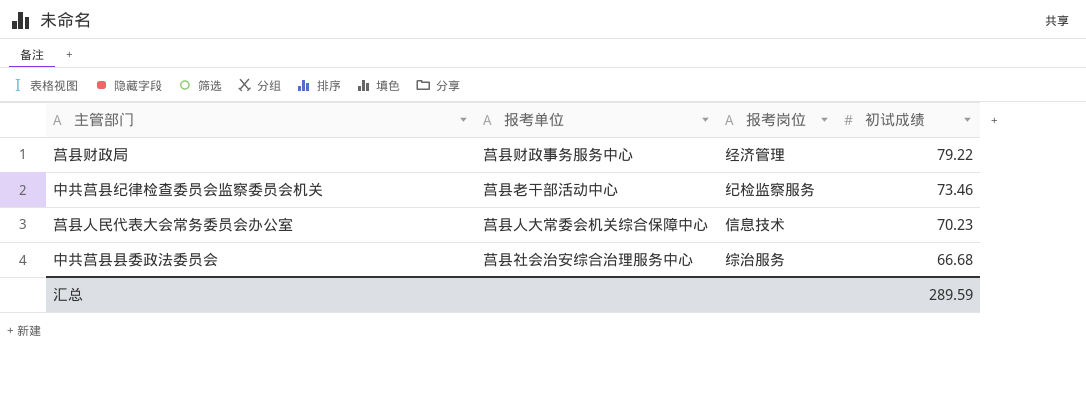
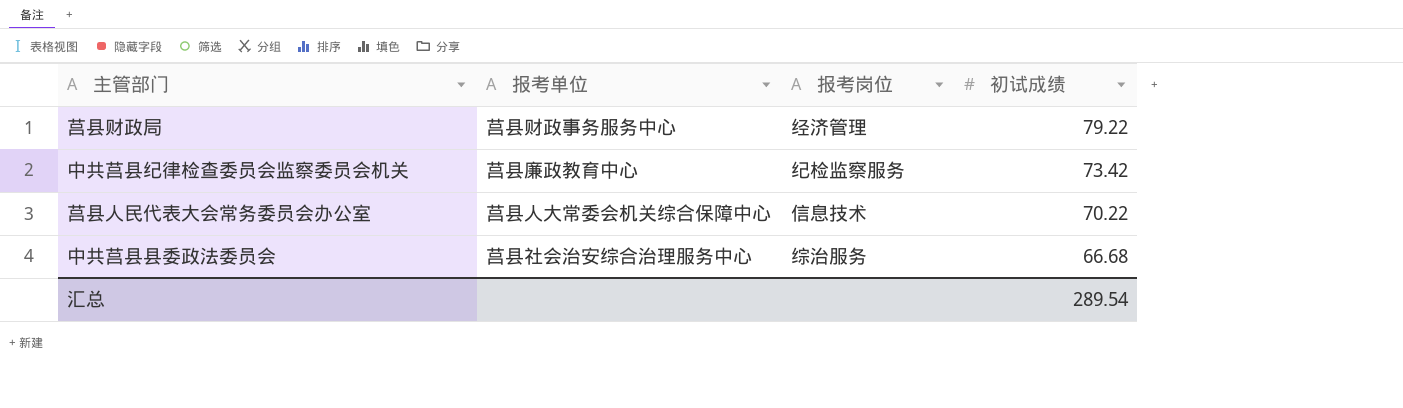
中共莒县纪律检查委员会监察委员会机关 | 报考单位: 莒县老干部活动中心 -> 莒县廉政教育中心
中共莒县纪律检查委员会监察委员会机关 | 初试成绩: 73.46 -> 73.42
莒县人民代表大会常务委员会办公室 | 初试成绩: 70.23 -> 70.22
汇总 | 初试成绩: 289.59 -> 289.54

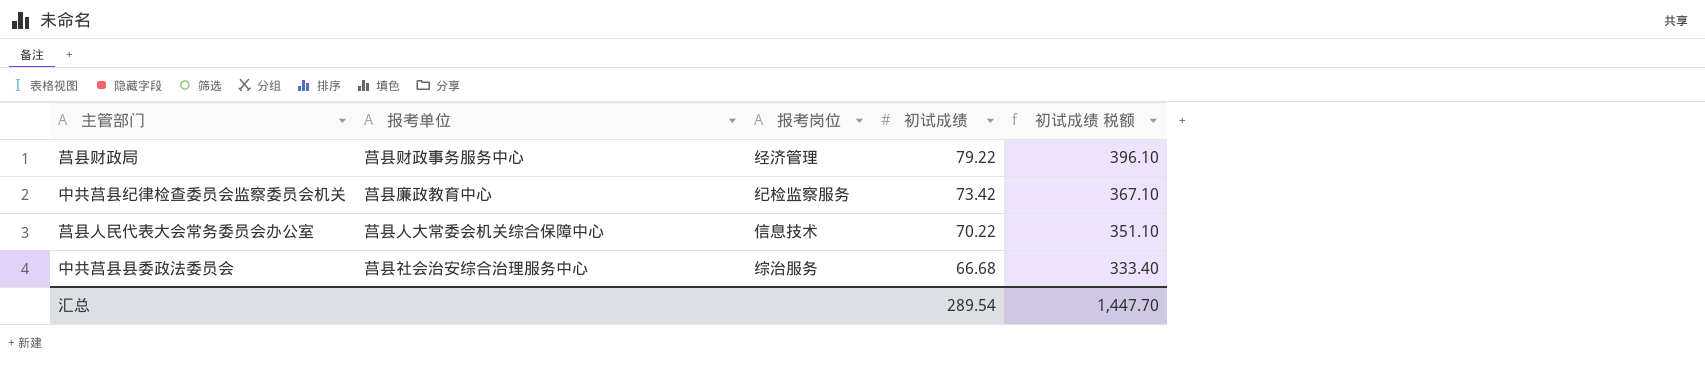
column 初试成绩 税额 | formula: none -> [初试成绩] * 5

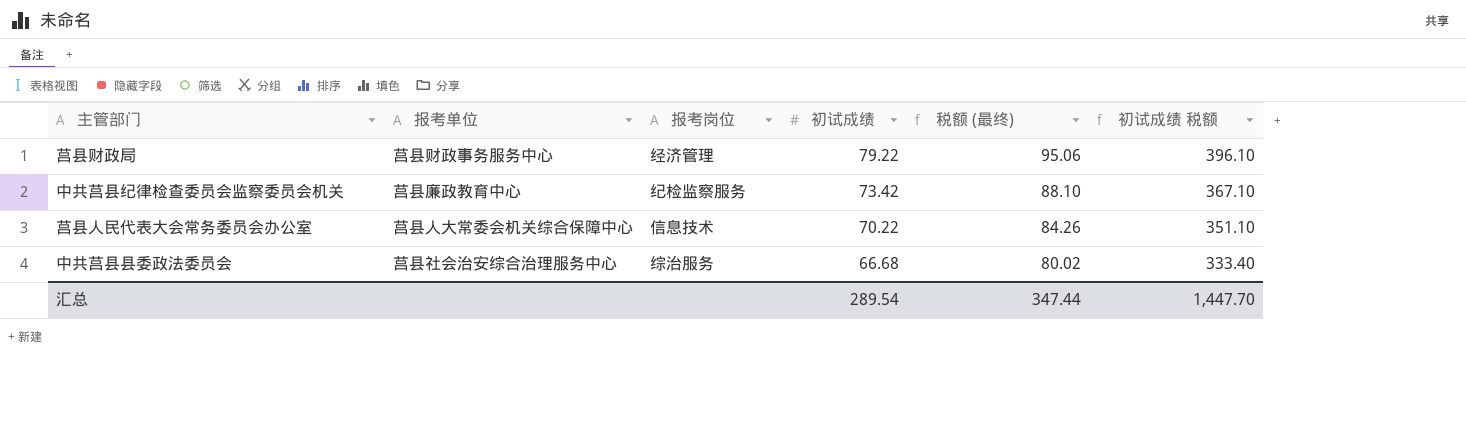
column 税额 (最终) | formula: none -> [初试成绩] * 1.2

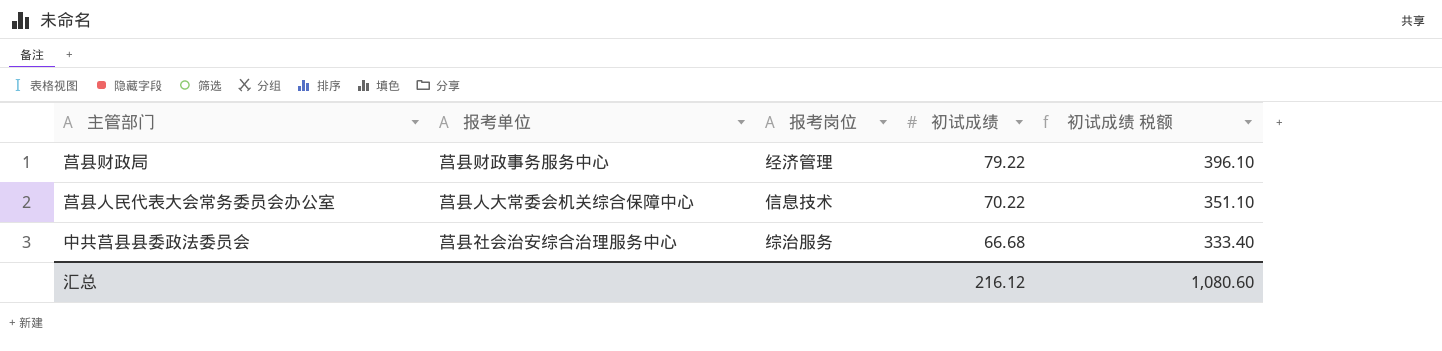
column 税额 (最终) | formula: [初试成绩] * 1.2 -> none
row 中共莒县纪律检查委员会监察委员会机关: 莒县廉政教育中心 | 纪检监察服务 | 73.42 | 88.10 | 367.10 -> none
汇总 | 初试成绩: 289.54 -> 216.12
汇总 | 初试成绩 税额: 1,447.70 -> 1,080.60

